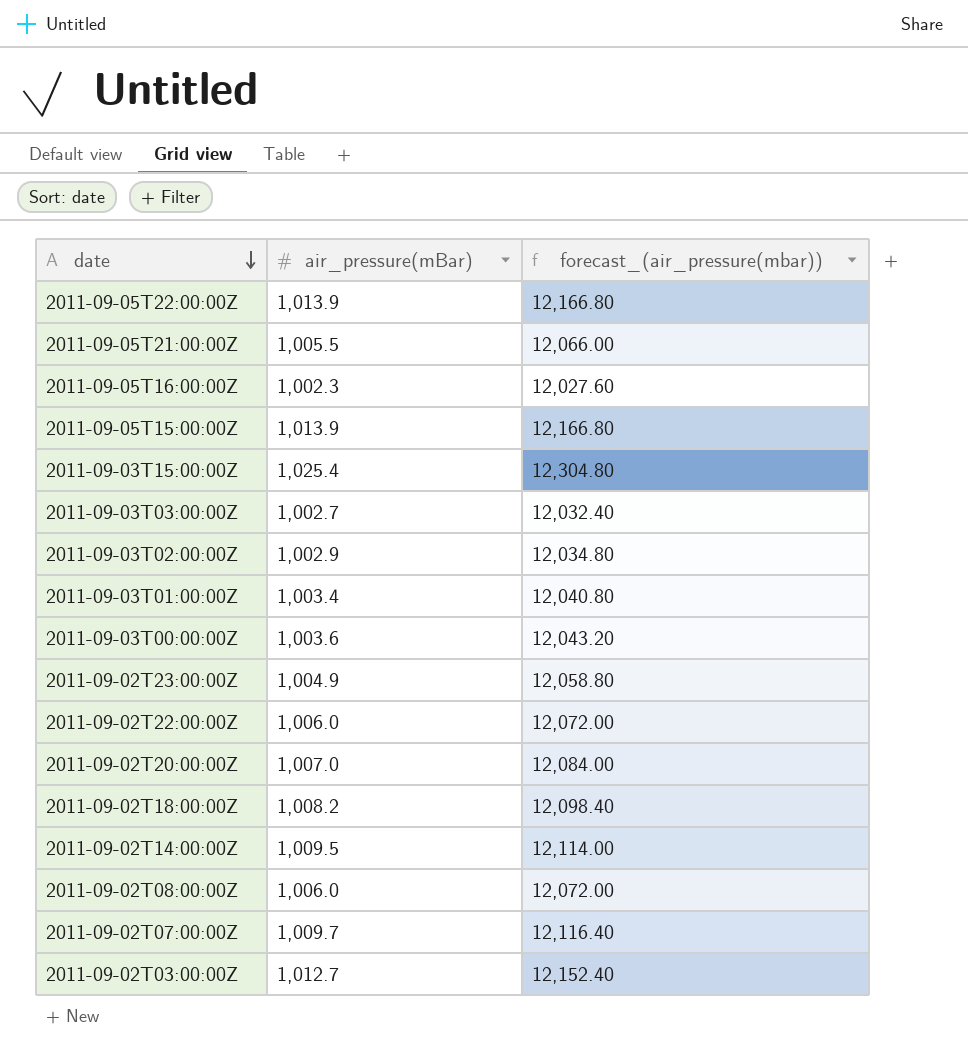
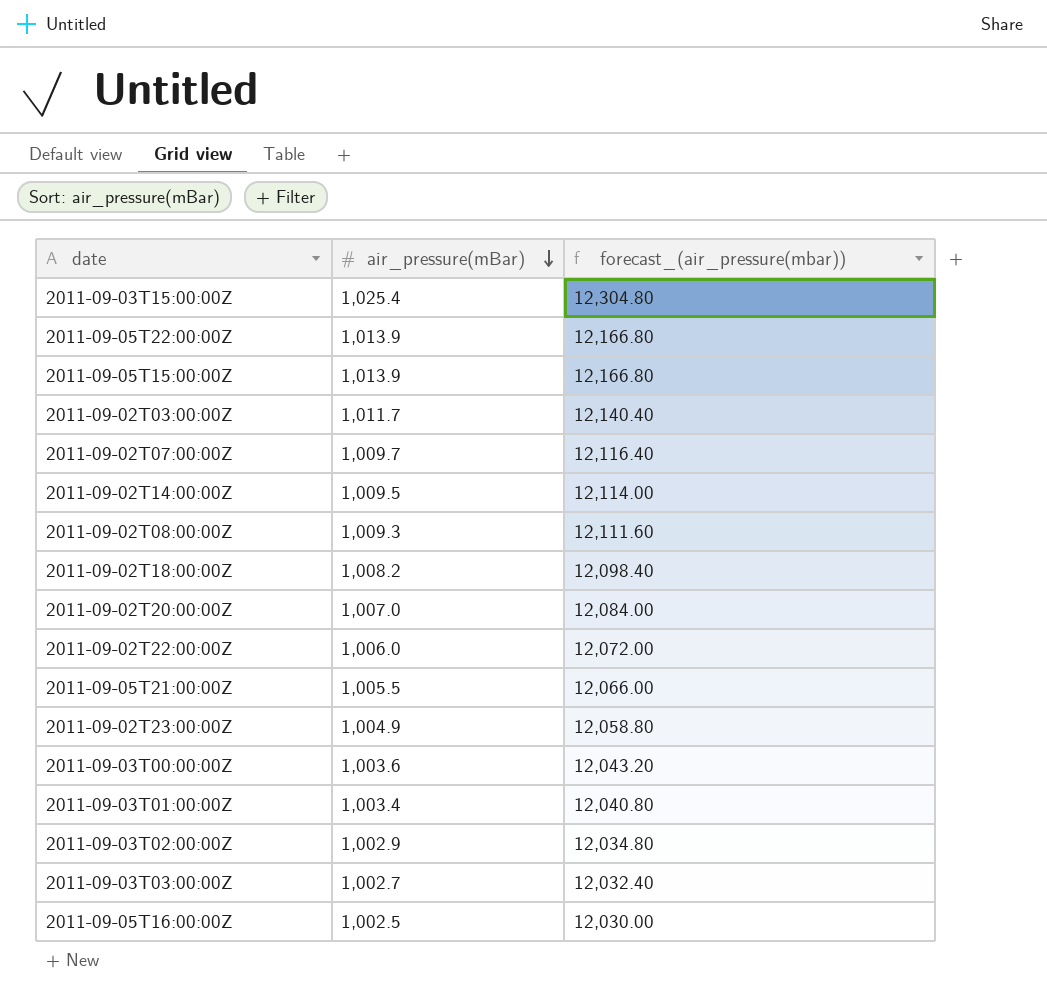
row order: date descending -> air_pressure(mBar) descending
2011-09-02T03:00:00Z | air_pressure(mBar): 1,012.7 -> 1,011.7
2011-09-02T03:00:00Z | forecast_(air_pressure(mbar)): 12,152.40 -> 12,140.40
2011-09-02T08:00:00Z | air_pressure(mBar): 1,006.0 -> 1,009.3
2011-09-02T08:00:00Z | forecast_(air_pressure(mbar)): 12,072.00 -> 12,111.60
2011-09-05T16:00:00Z | air_pressure(mBar): 1,002.3 -> 1,002.5
2011-09-05T16:00:00Z | forecast_(air_pressure(mbar)): 12,027.60 -> 12,030.00

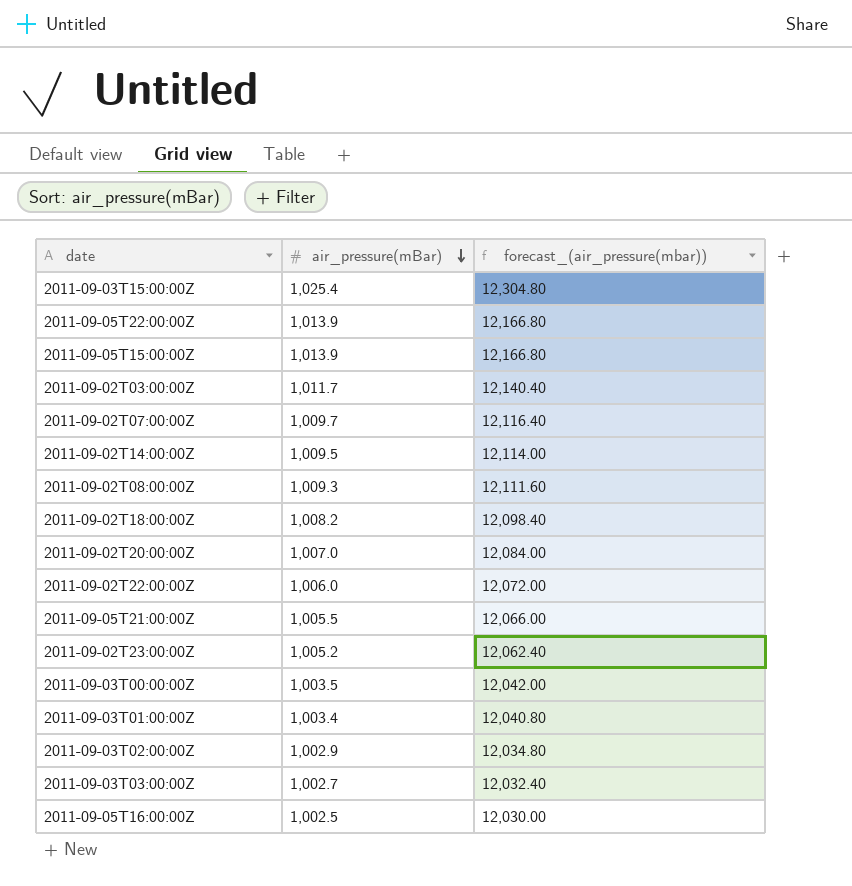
2011-09-02T23:00:00Z | air_pressure(mBar): 1,004.9 -> 1,005.2
2011-09-02T23:00:00Z | forecast_(air_pressure(mbar)): 12,058.80 -> 12,062.40
2011-09-03T00:00:00Z | air_pressure(mBar): 1,003.6 -> 1,003.5
2011-09-03T00:00:00Z | forecast_(air_pressure(mbar)): 12,043.20 -> 12,042.00

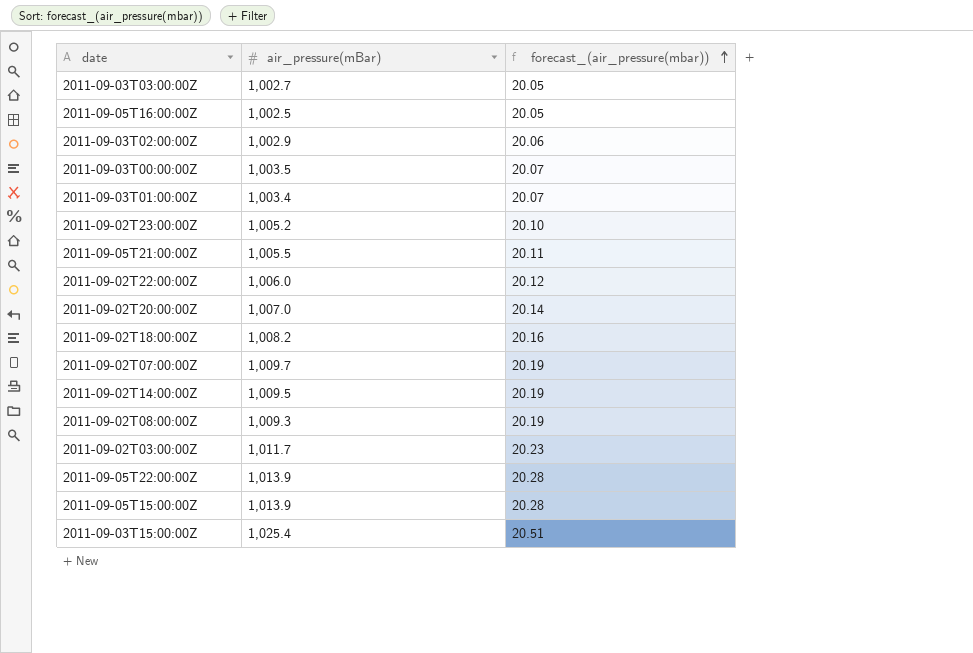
row order: air_pressure(mBar) descending -> forecast_(air_pressure(mbar)) ascending
column forecast_(air_pressure(mbar)) | formula: [air_pressure(mBar)] * 12 -> [air_pressure(mBar)] * 0.02

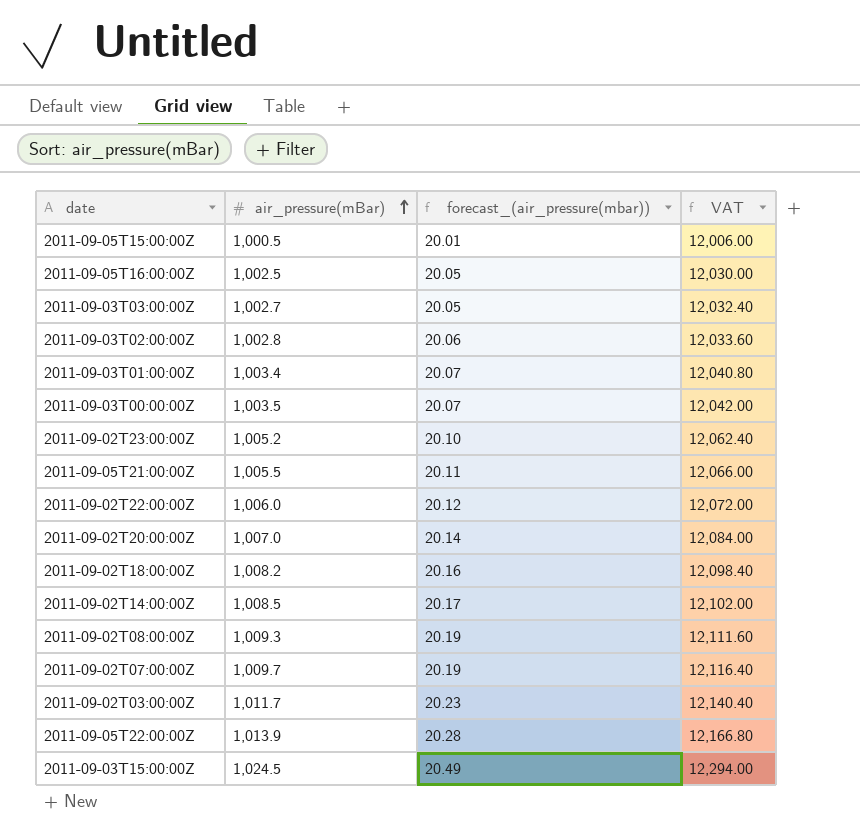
row order: forecast_(air_pressure(mbar)) ascending -> air_pressure(mBar) ascending
column VAT | formula: none -> [air_pressure(mBar)] * 12
2011-09-05T15:00:00Z | air_pressure(mBar): 1,013.9 -> 1,000.5
2011-09-05T15:00:00Z | forecast_(air_pressure(mbar)): 20.28 -> 20.01
2011-09-03T02:00:00Z | air_pressure(mBar): 1,002.9 -> 1,002.8
2011-09-02T14:00:00Z | air_pressure(mBar): 1,009.5 -> 1,008.5
2011-09-02T14:00:00Z | forecast_(air_pressure(mbar)): 20.19 -> 20.17
2011-09-03T15:00:00Z | air_pressure(mBar): 1,025.4 -> 1,024.5
2011-09-03T15:00:00Z | forecast_(air_pressure(mbar)): 20.51 -> 20.49

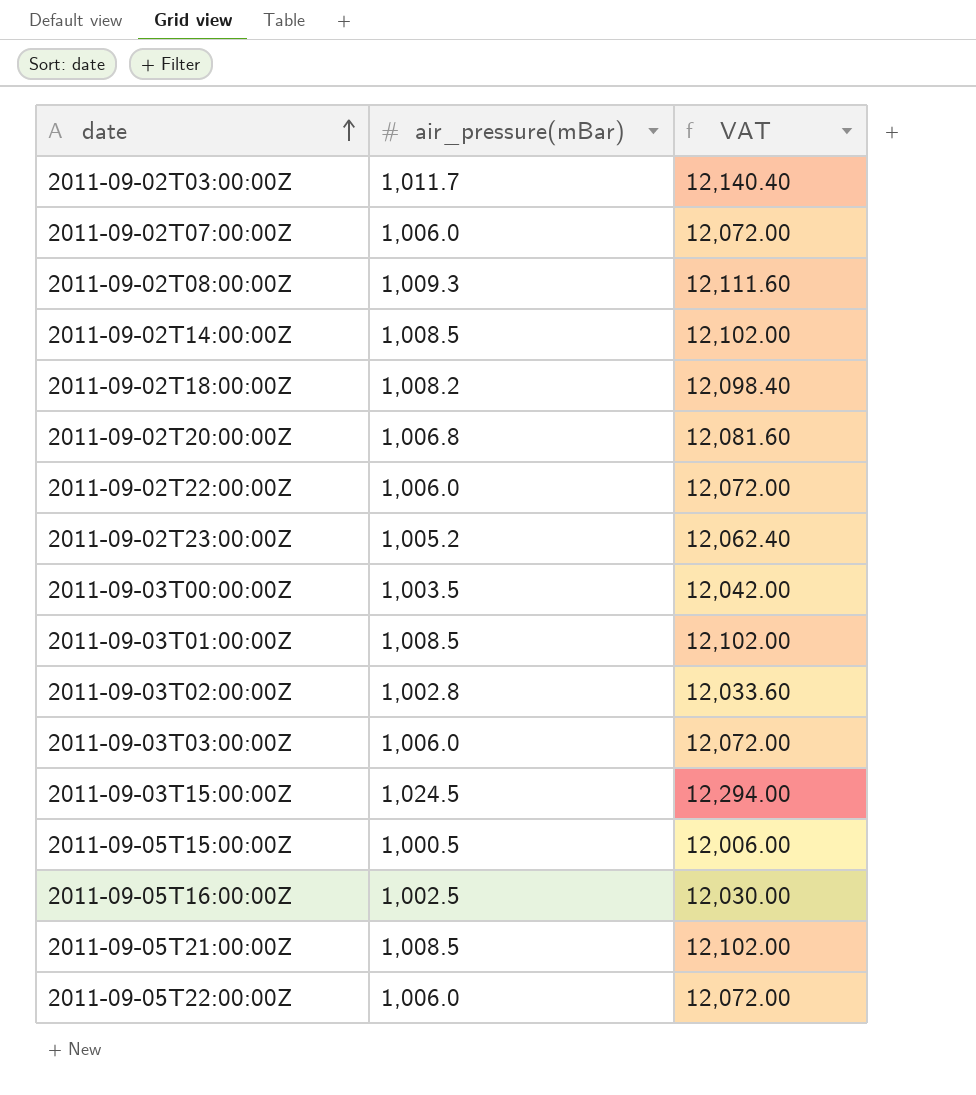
row order: air_pressure(mBar) ascending -> date ascending
column forecast_(air_pressure(mbar)) | formula: [air_pressure(mBar)] * 0.02 -> none
2011-09-02T07:00:00Z | air_pressure(mBar): 1,009.7 -> 1,006.0
2011-09-02T07:00:00Z | VAT: 12,116.40 -> 12,072.00
2011-09-02T20:00:00Z | air_pressure(mBar): 1,007.0 -> 1,006.8
2011-09-02T20:00:00Z | VAT: 12,084.00 -> 12,081.60
2011-09-03T01:00:00Z | air_pressure(mBar): 1,003.4 -> 1,008.5
2011-09-03T01:00:00Z | VAT: 12,040.80 -> 12,102.00
2011-09-03T03:00:00Z | air_pressure(mBar): 1,002.7 -> 1,006.0
2011-09-03T03:00:00Z | VAT: 12,032.40 -> 12,072.00
2011-09-05T21:00:00Z | air_pressure(mBar): 1,005.5 -> 1,008.5
2011-09-05T21:00:00Z | VAT: 12,066.00 -> 12,102.00
2011-09-05T22:00:00Z | air_pressure(mBar): 1,013.9 -> 1,006.0
2011-09-05T22:00:00Z | VAT: 12,166.80 -> 12,072.00

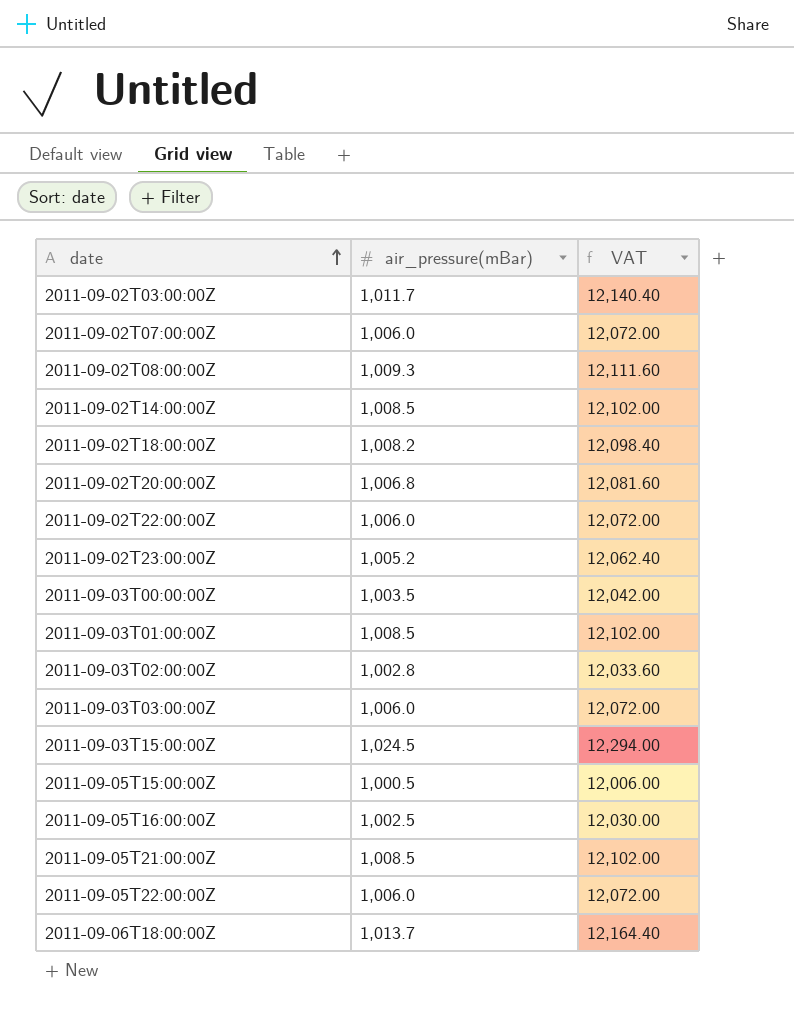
row 2011-09-06T18:00:00Z: none -> 1,013.7 | 12,164.40

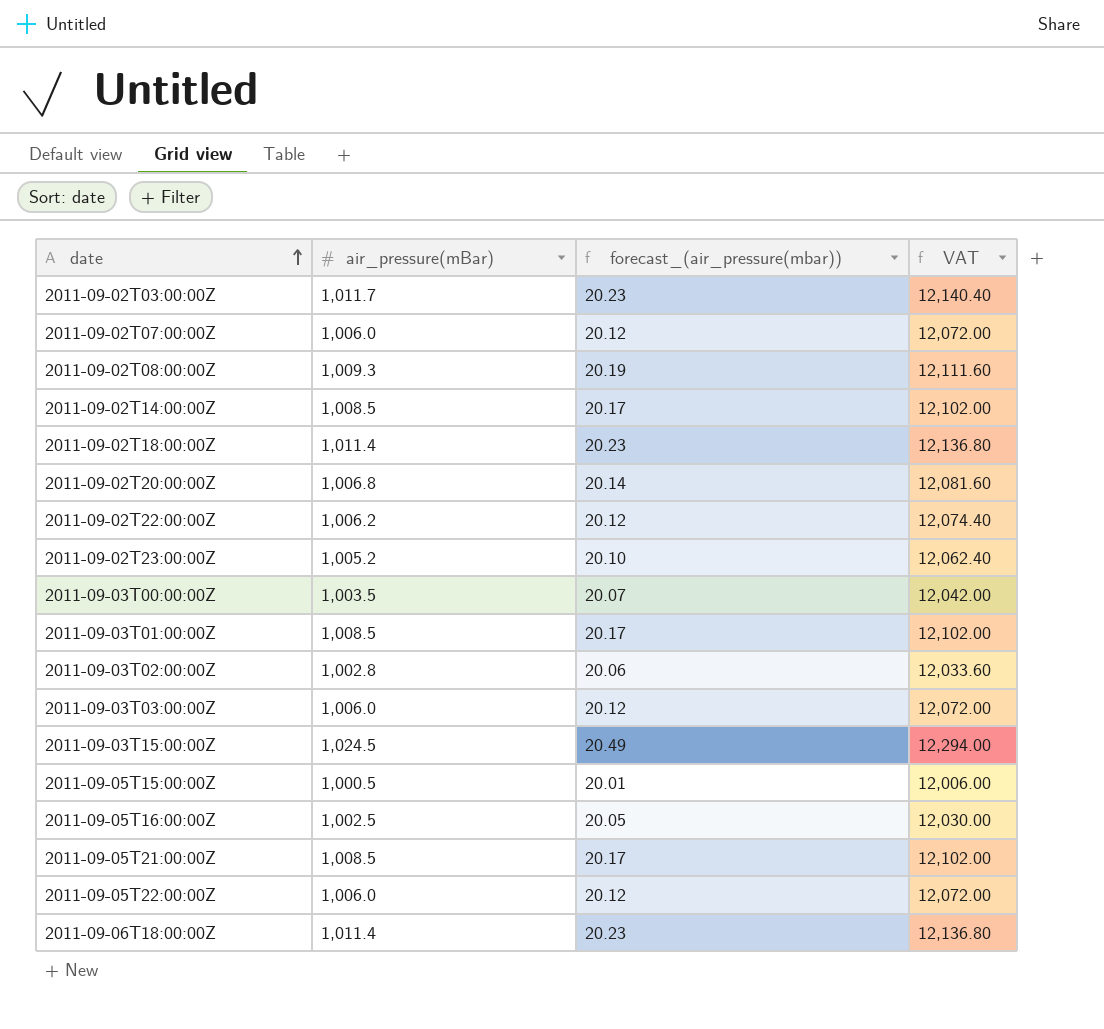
column forecast_(air_pressure(mbar)) | formula: none -> [air_pressure(mBar)] * 0.02
2011-09-02T18:00:00Z | air_pressure(mBar): 1,008.2 -> 1,011.4
2011-09-02T18:00:00Z | VAT: 12,098.40 -> 12,136.80
2011-09-02T22:00:00Z | air_pressure(mBar): 1,006.0 -> 1,006.2
2011-09-02T22:00:00Z | VAT: 12,072.00 -> 12,074.40
2011-09-06T18:00:00Z | air_pressure(mBar): 1,013.7 -> 1,011.4
2011-09-06T18:00:00Z | VAT: 12,164.40 -> 12,136.80

